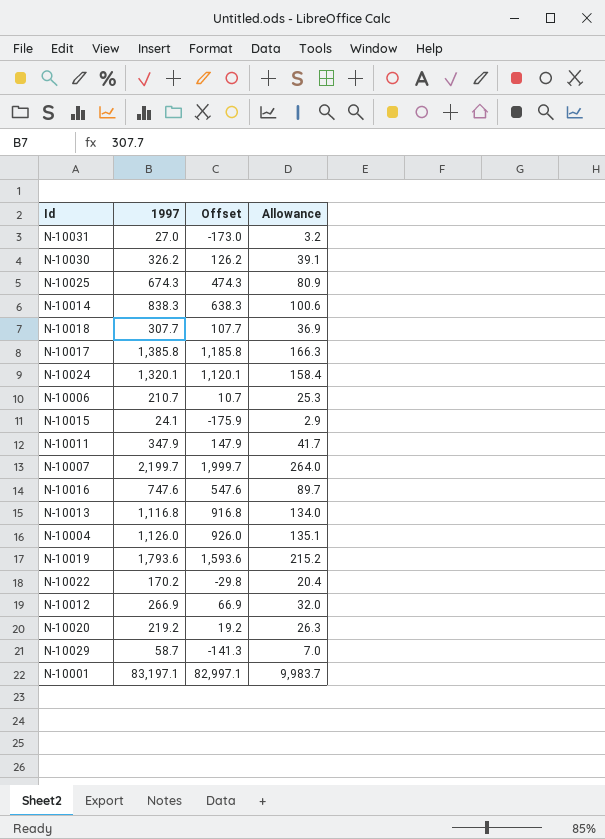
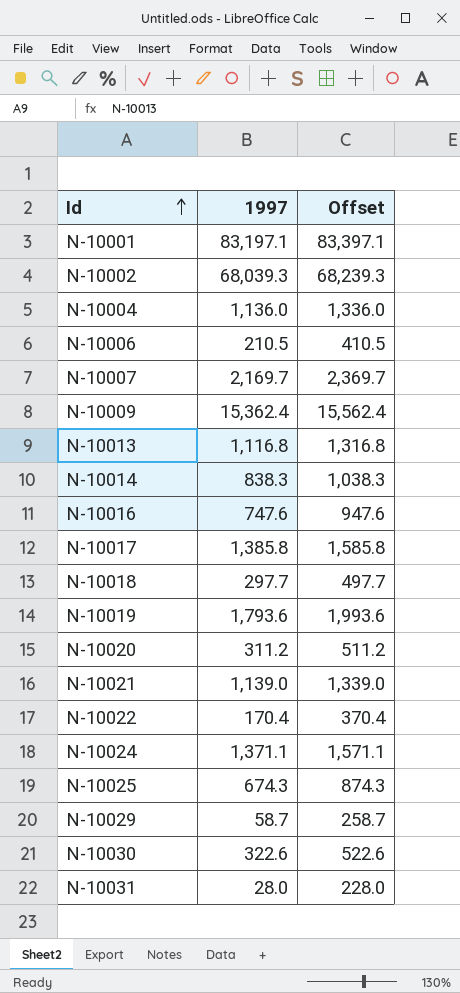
row order: none -> Id ascending
column Allowance | formula: [1997] * 0.12 -> none
column Offset | formula: [1997] - 200 -> [1997] + 200
row N-10015: 24.1 | -175.9 | 2.9 -> none
row N-10011: 347.9 | 147.9 | 41.7 -> none
row N-10012: 266.9 | 66.9 | 32.0 -> none
row N-10002: none -> 68,039.3 | 68,239.3
N-10004 | 1997: 1,126.0 -> 1,136.0
N-10006 | 1997: 210.7 -> 210.5
N-10007 | 1997: 2,199.7 -> 2,169.7
row N-10009: none -> 15,362.4 | 15,562.4
N-10018 | 1997: 307.7 -> 297.7
N-10020 | 1997: 219.2 -> 311.2
row N-10021: none -> 1,139.0 | 1,339.0
N-10022 | 1997: 170.2 -> 170.4
N-10024 | 1997: 1,320.1 -> 1,371.1
N-10030 | 1997: 326.2 -> 322.6
N-10031 | 1997: 27.0 -> 28.0

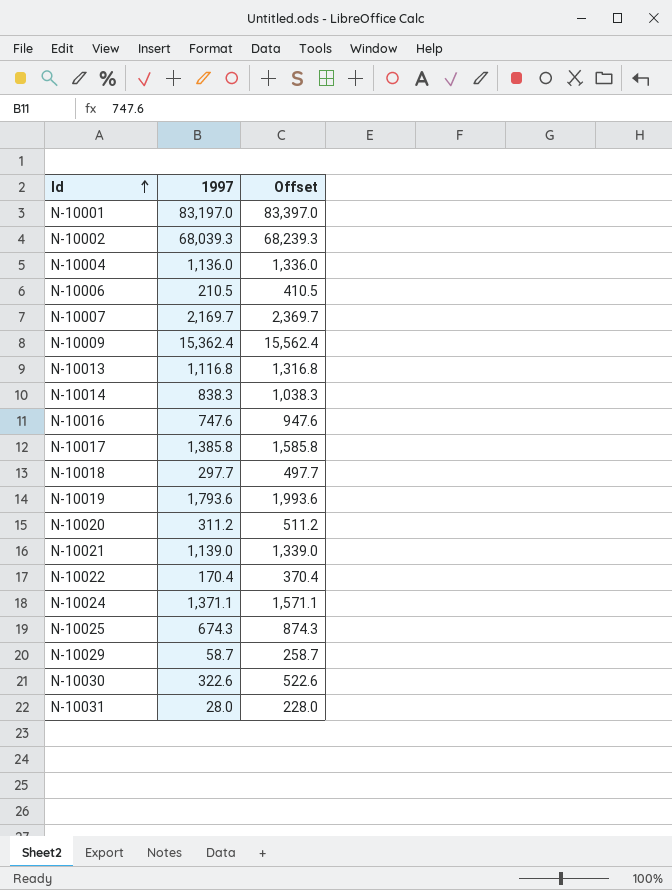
N-10001 | 1997: 83,197.1 -> 83,197.0
N-10001 | Offset: 83,397.1 -> 83,397.0

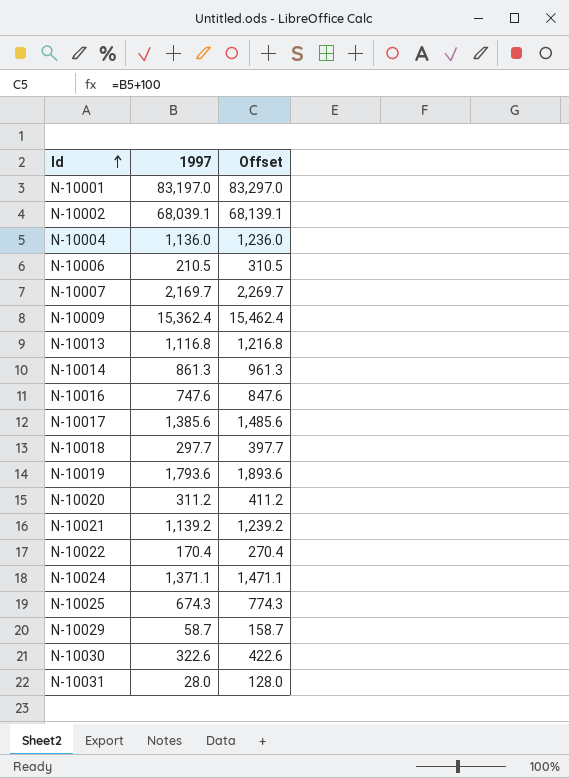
column Offset | formula: [1997] + 200 -> [1997] + 100
N-10002 | 1997: 68,039.3 -> 68,039.1
N-10014 | 1997: 838.3 -> 861.3
N-10017 | 1997: 1,385.8 -> 1,385.6
N-10021 | 1997: 1,139.0 -> 1,139.2

